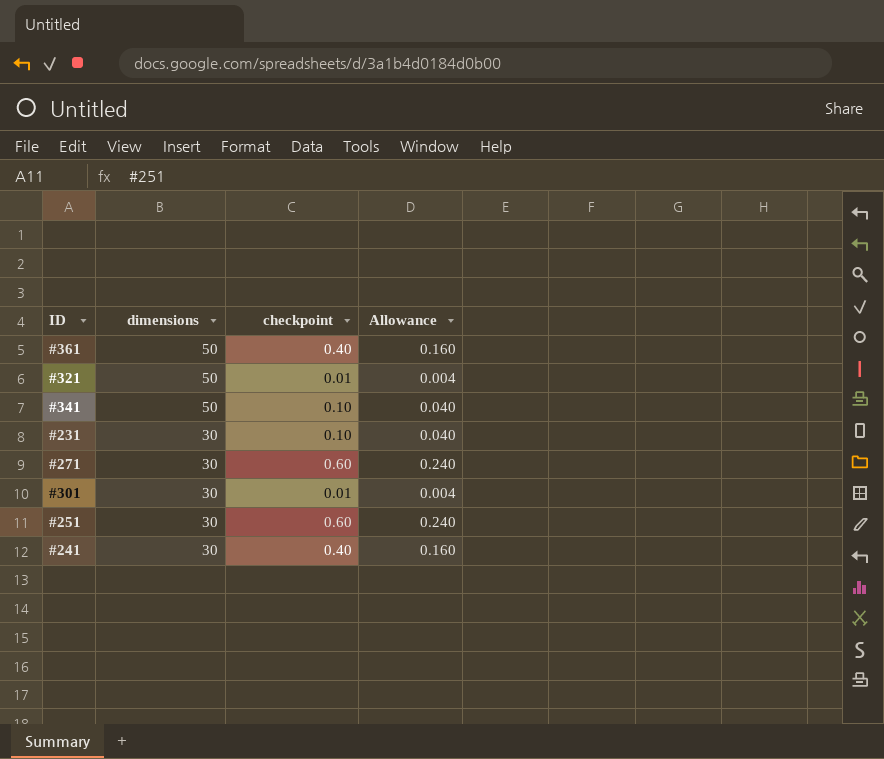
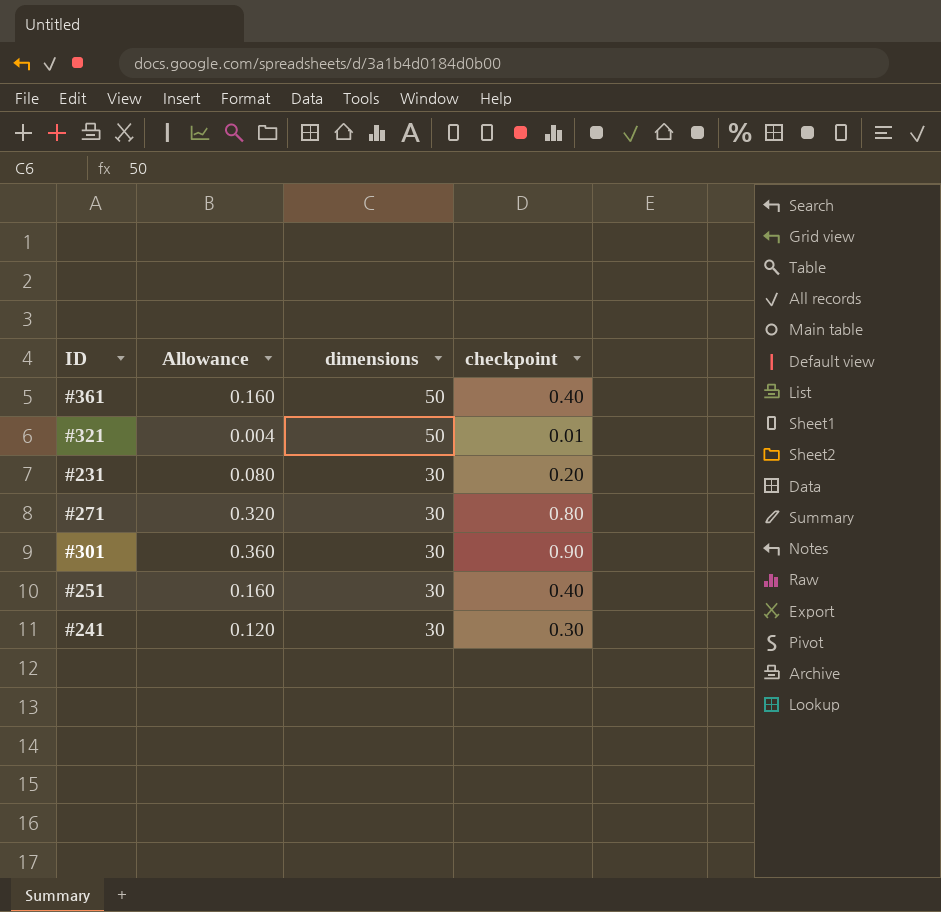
column Allowance | position: 4 -> 2
row #341: 50 | 0.10 | 0.040 -> none
#231 | Allowance: 0.040 -> 0.080
#231 | checkpoint: 0.10 -> 0.20
#271 | Allowance: 0.240 -> 0.320
#271 | checkpoint: 0.60 -> 0.80
#301 | Allowance: 0.004 -> 0.360
#301 | checkpoint: 0.01 -> 0.90
#251 | Allowance: 0.240 -> 0.160
#251 | checkpoint: 0.60 -> 0.40
#241 | Allowance: 0.160 -> 0.120
#241 | checkpoint: 0.40 -> 0.30

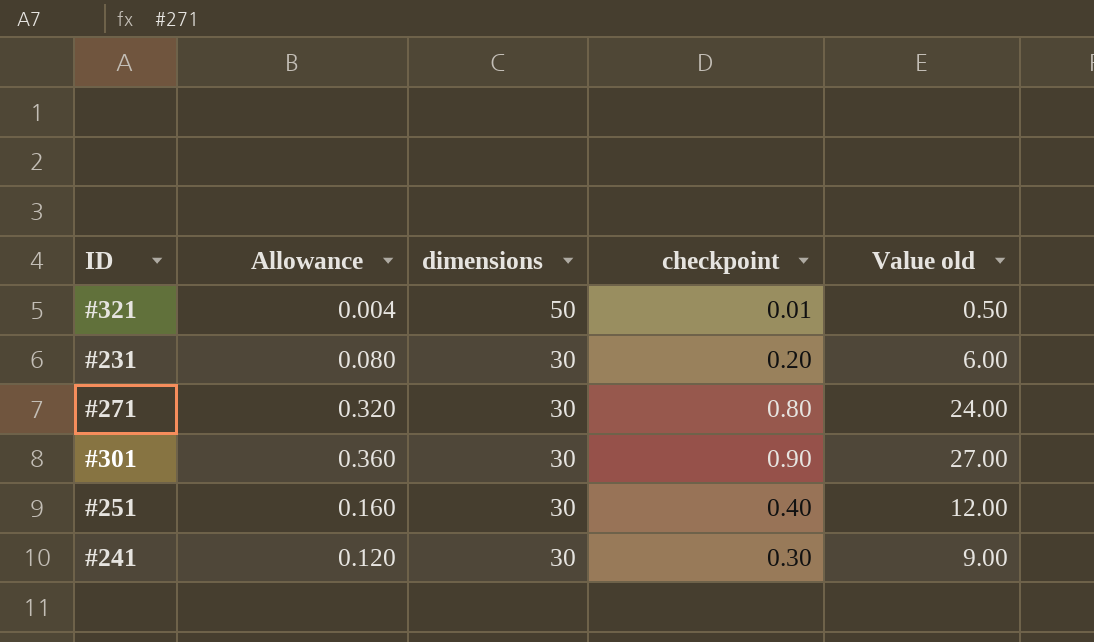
column Value old | formula: none -> [dimensions] * [checkpoint]
row #361: 0.160 | 50 | 0.40 -> none

